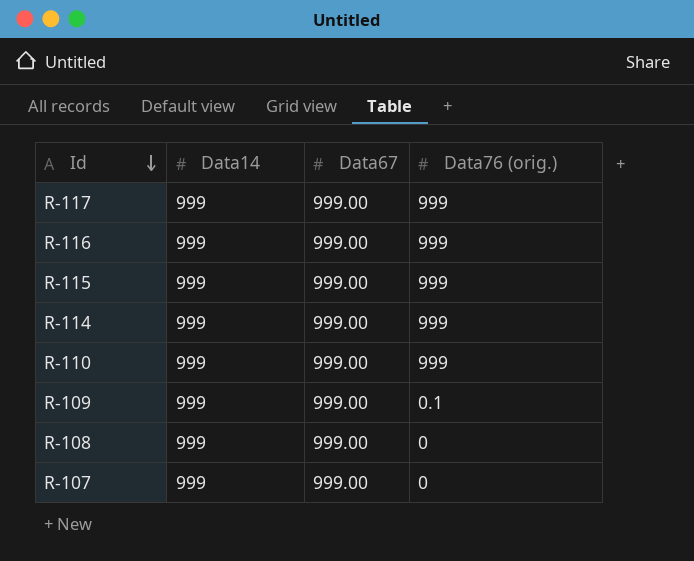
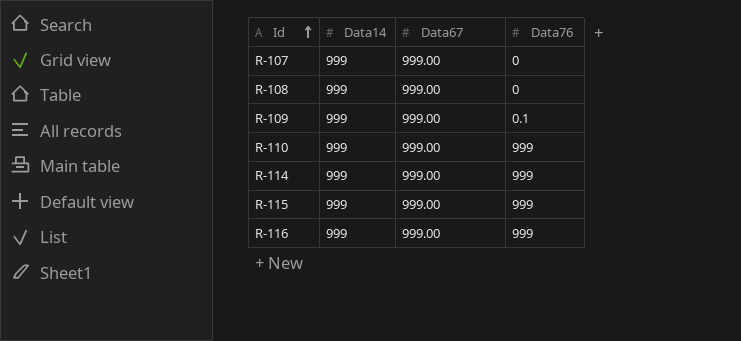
row order: Id descending -> Id ascending
column name: Data76 (orig.) -> Data76
row R-117: 999 | 999.00 | 999 -> none

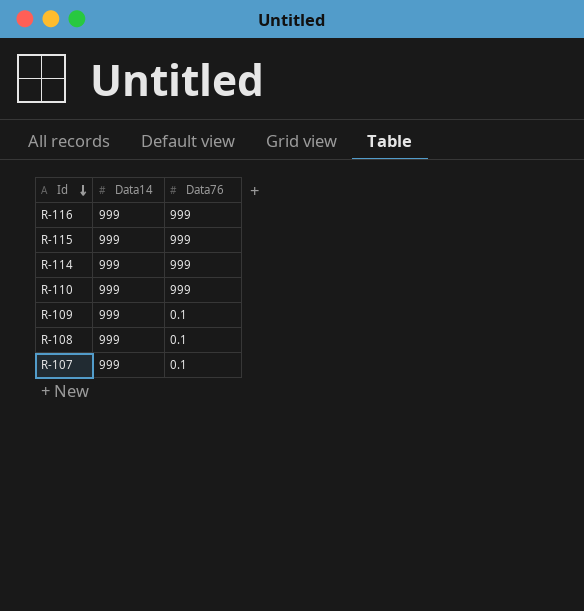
row order: Id ascending -> Id descending
column Data67 | position: 3 -> none
R-108 | Data76: 0 -> 0.1
R-107 | Data76: 0 -> 0.1

